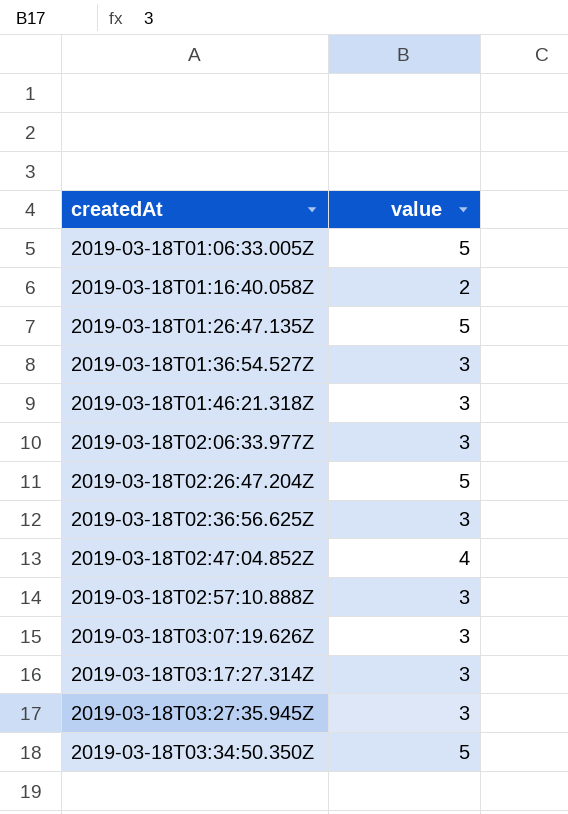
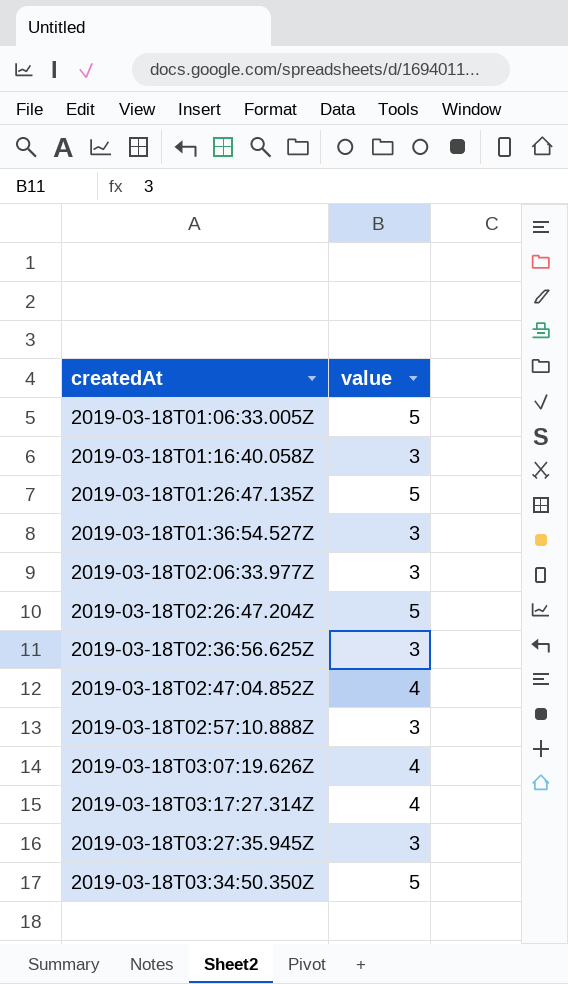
row 2019-03-18T01:46:21.318Z: 3 -> none
2019-03-18T01:16:40.058Z | value: 2 -> 3
2019-03-18T03:07:19.626Z | value: 3 -> 4
2019-03-18T03:17:27.314Z | value: 3 -> 4

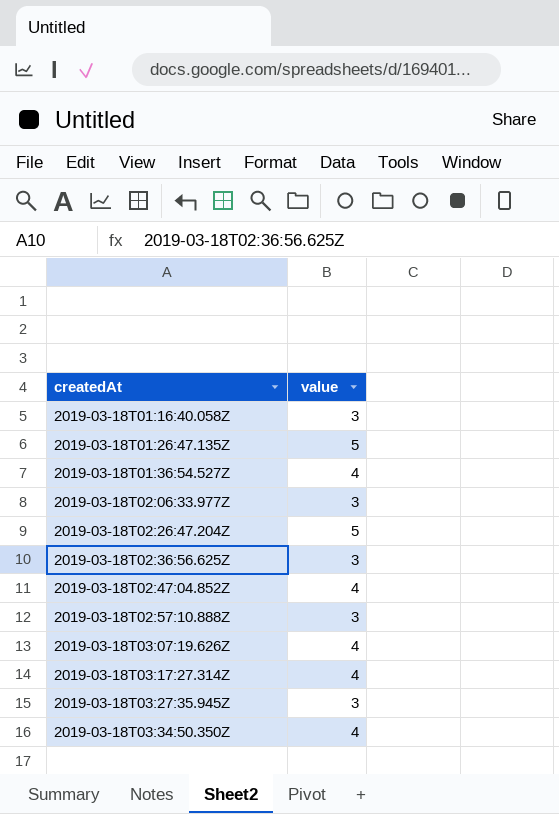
row 2019-03-18T01:06:33.005Z: 5 -> none
2019-03-18T01:36:54.527Z | value: 3 -> 4
2019-03-18T03:34:50.350Z | value: 5 -> 4

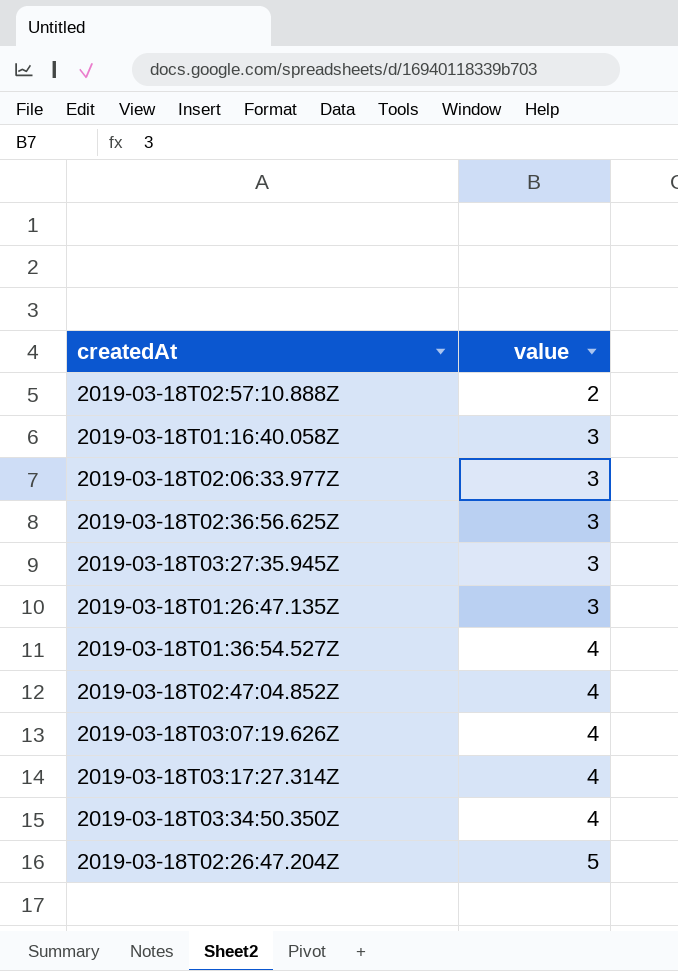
row order: createdAt ascending -> value ascending
2019-03-18T02:57:10.888Z | value: 3 -> 2
2019-03-18T01:26:47.135Z | value: 5 -> 3

